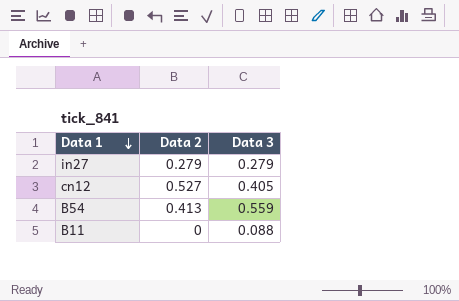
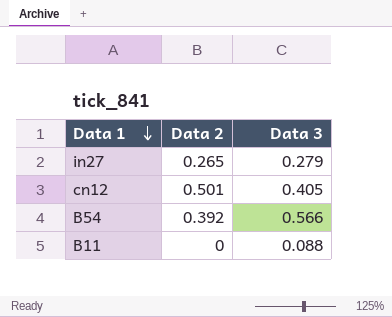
in27 | Data 2: 0.279 -> 0.265
cn12 | Data 2: 0.527 -> 0.501
B54 | Data 2: 0.413 -> 0.392
B54 | Data 3: 0.559 -> 0.566

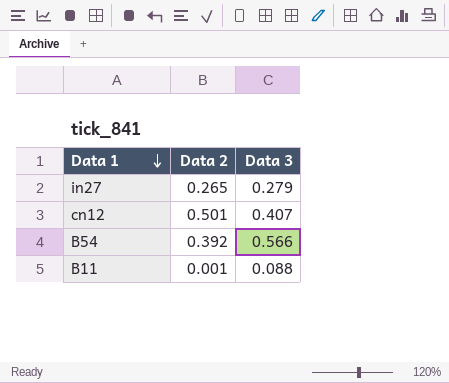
cn12 | Data 3: 0.405 -> 0.407
B11 | Data 2: 0 -> 0.001

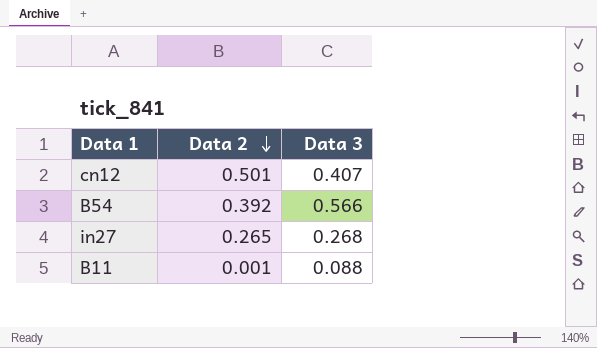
row order: Data 1 descending -> Data 2 descending
in27 | Data 3: 0.279 -> 0.268

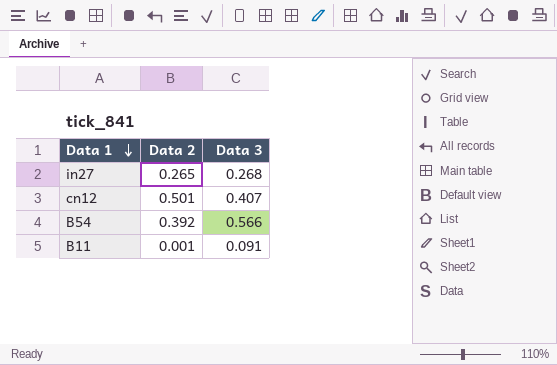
row order: Data 2 descending -> Data 1 descending
B11 | Data 3: 0.088 -> 0.091

